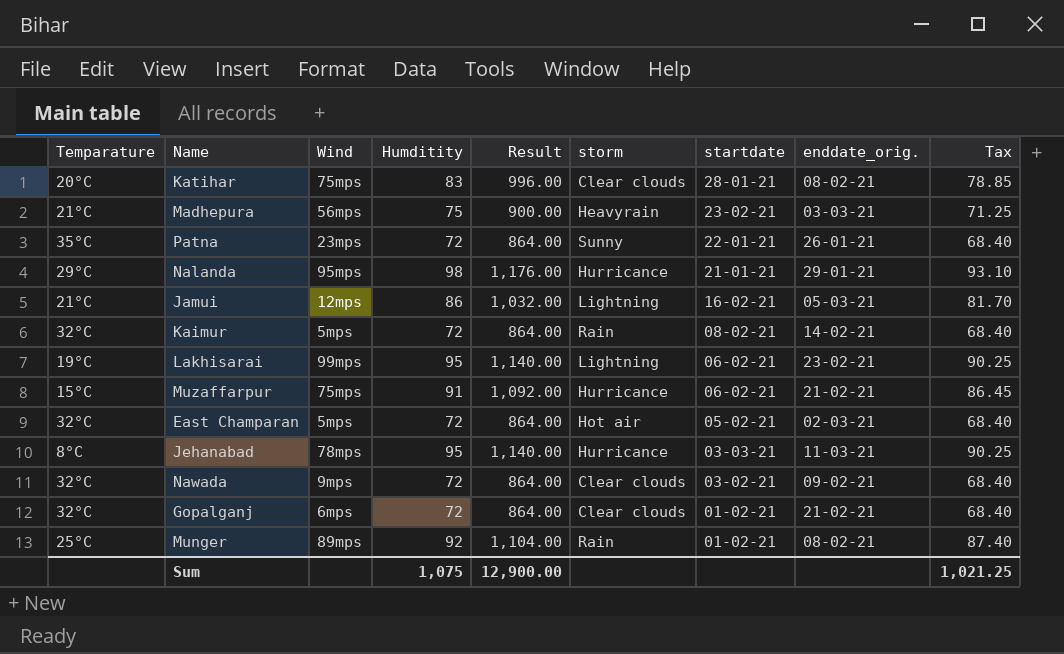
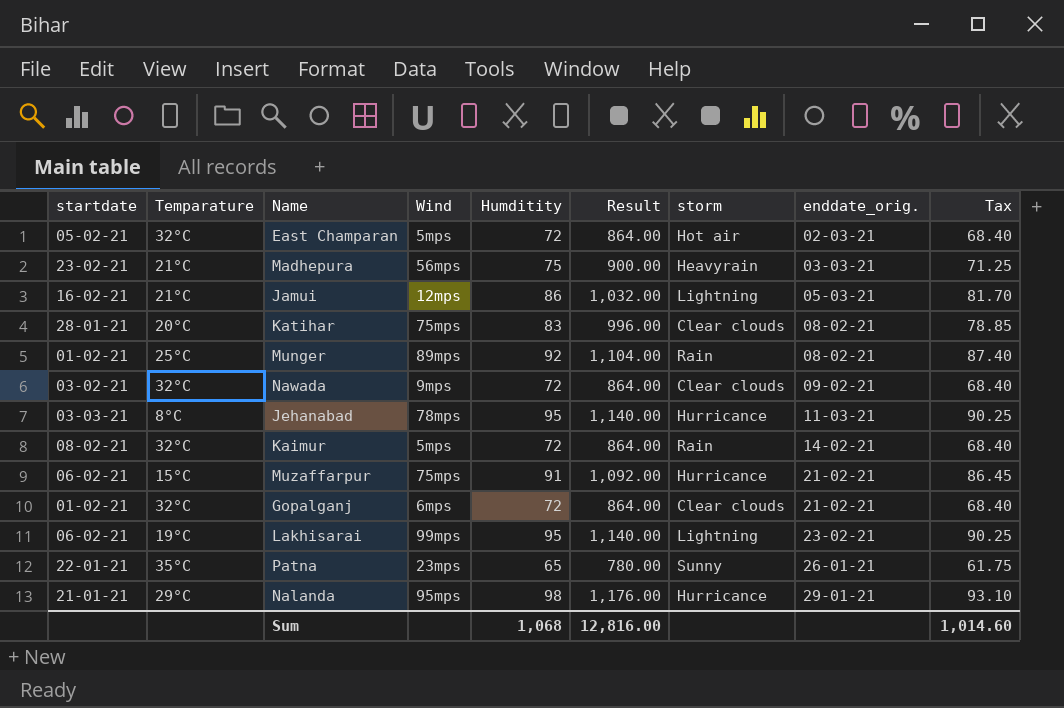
row order: startdate descending -> enddate_orig. ascending
column startdate | position: 7 -> 1
Patna | Humditity: 72 -> 65
Patna | Result: 864.00 -> 780.00
Patna | Tax: 68.40 -> 61.75
Sum | Humditity: 1,075 -> 1,068
Sum | Result: 12,900.00 -> 12,816.00
Sum | Tax: 1,021.25 -> 1,014.60

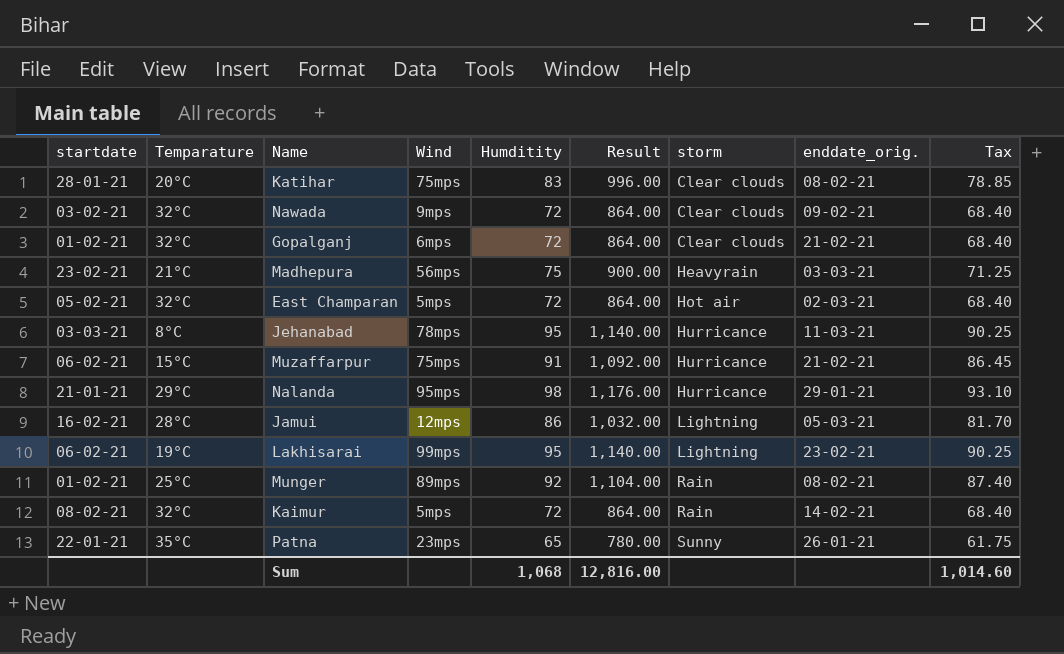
row order: enddate_orig. ascending -> storm ascending
Jamui | Temparature: 21°C -> 28°C

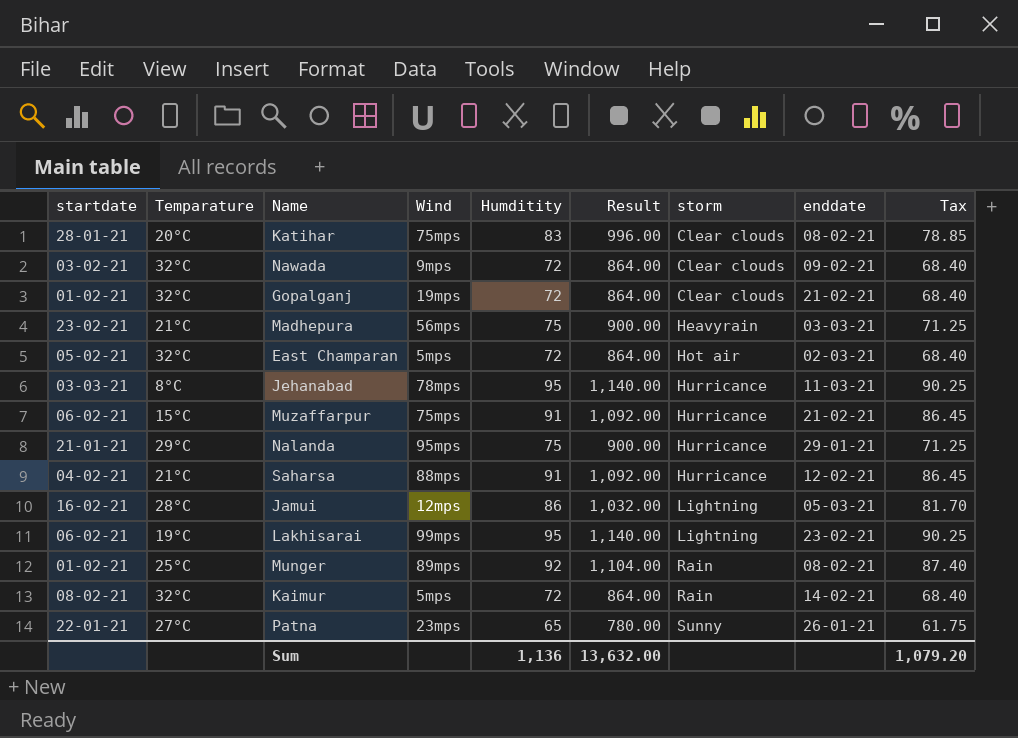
column name: enddate_orig. -> enddate
Gopalganj | Wind: 6mps -> 19mps
Nalanda | Humditity: 98 -> 75
Nalanda | Result: 1,176.00 -> 900.00
Nalanda | Tax: 93.10 -> 71.25
row Saharsa: none -> 04-02-21 | 21°C | 88mps | 91 | 1,092.00 | Hurricance | 12-02-21 | 86.45
Patna | Temparature: 35°C -> 27°C
Sum | Humditity: 1,068 -> 1,136
Sum | Result: 12,816.00 -> 13,632.00
Sum | Tax: 1,014.60 -> 1,079.20

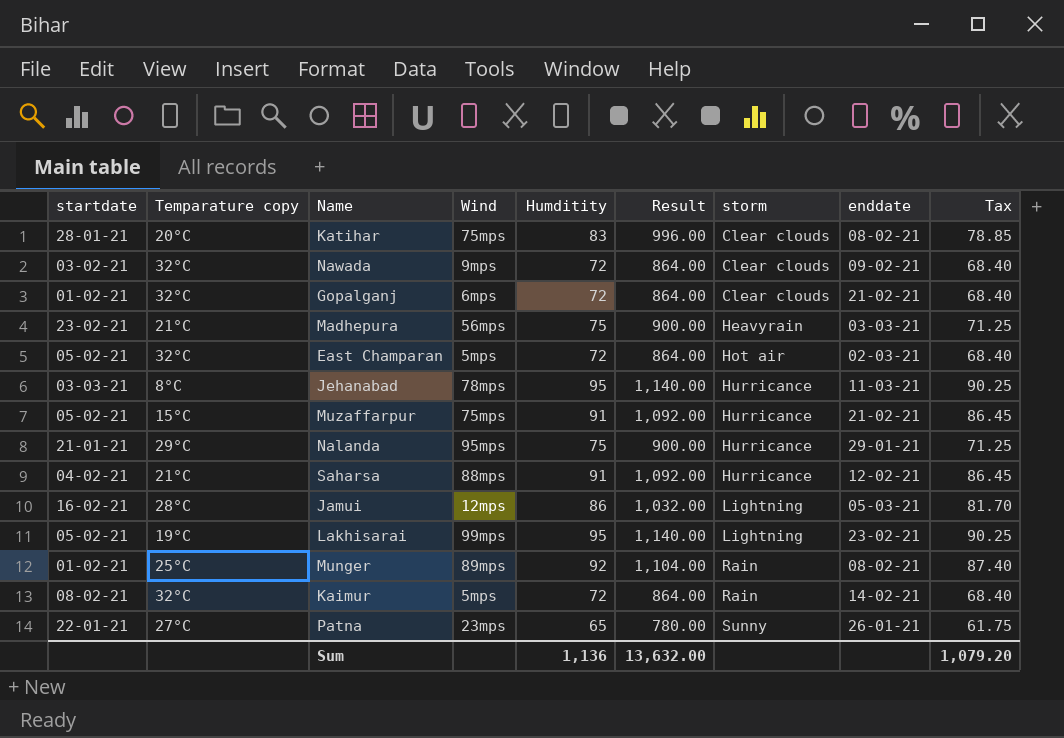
column name: Temparature -> Temparature copy
Gopalganj | Wind: 19mps -> 6mps
Muzaffarpur | startdate: 06-02-21 -> 05-02-21
Lakhisarai | startdate: 06-02-21 -> 05-02-21

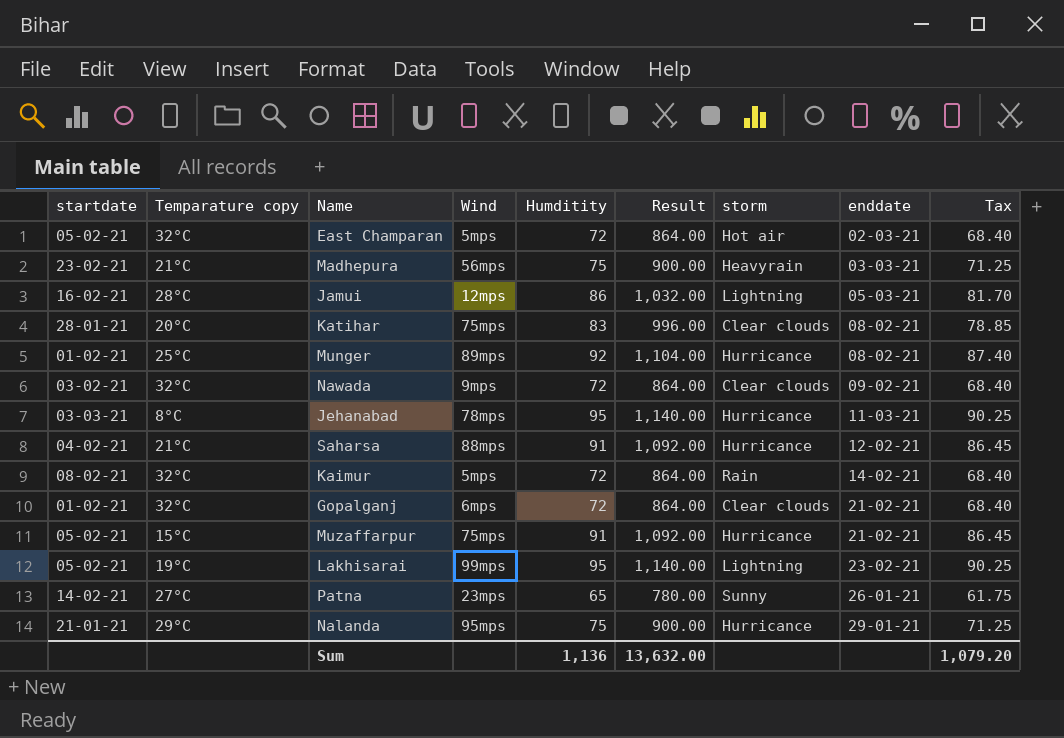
row order: storm ascending -> enddate ascending
Munger | storm: Rain -> Hurricance
Patna | startdate: 22-01-21 -> 14-02-21

